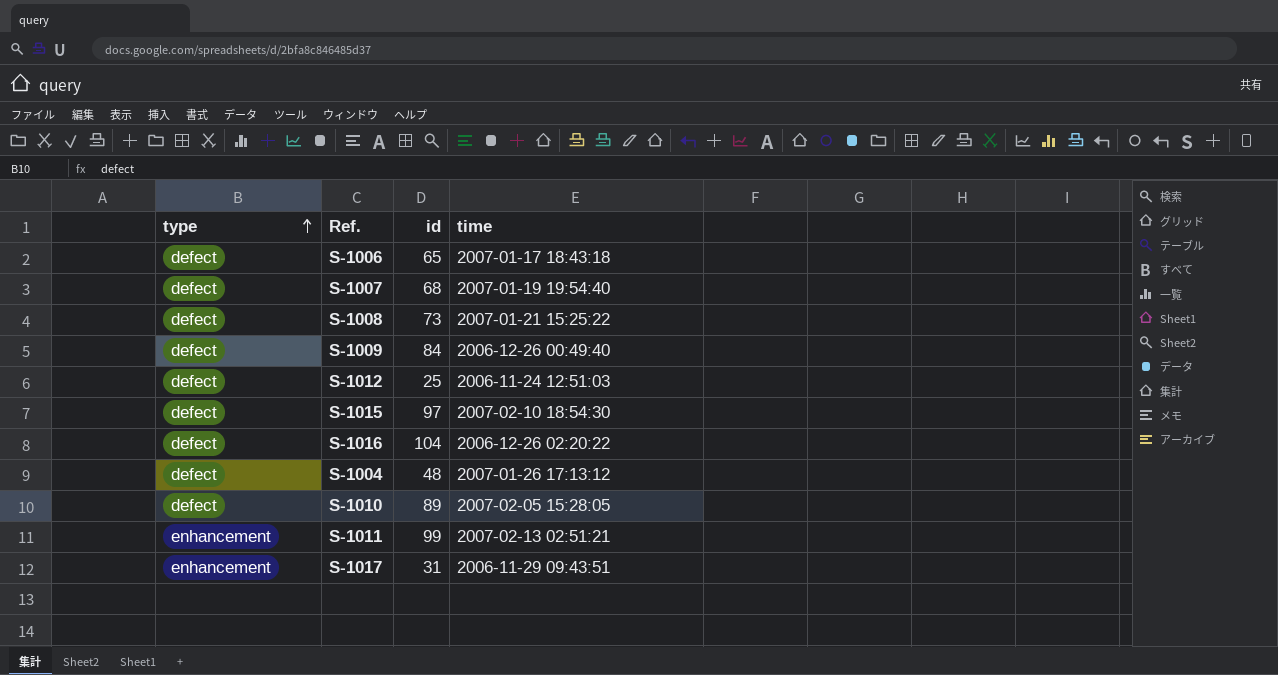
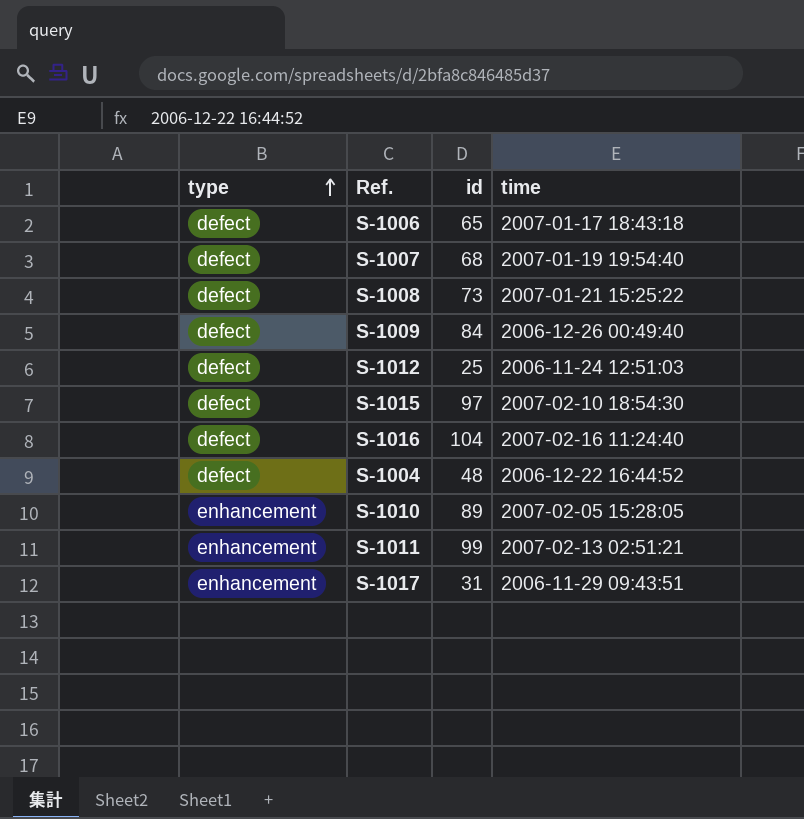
S-1016 | time: 2006-12-26 02:20:22 -> 2007-02-16 11:24:40
S-1004 | time: 2007-01-26 17:13:12 -> 2006-12-22 16:44:52
S-1010 | type: defect -> enhancement

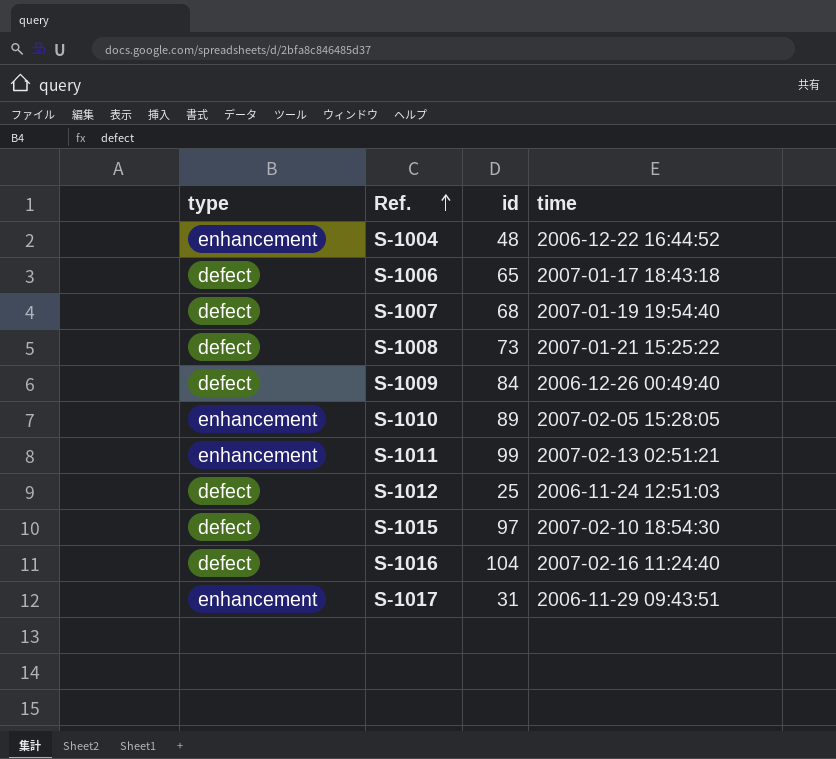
row order: type ascending -> Ref. ascending
S-1004 | type: defect -> enhancement

